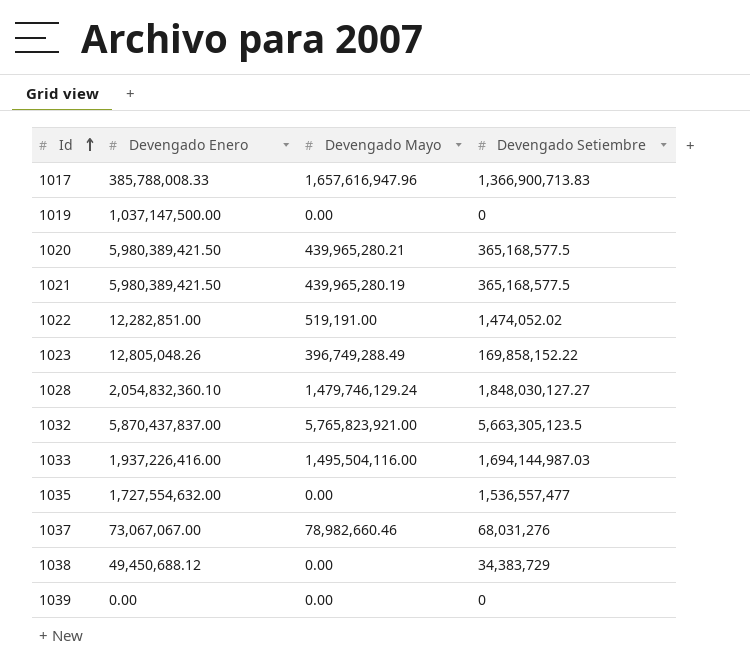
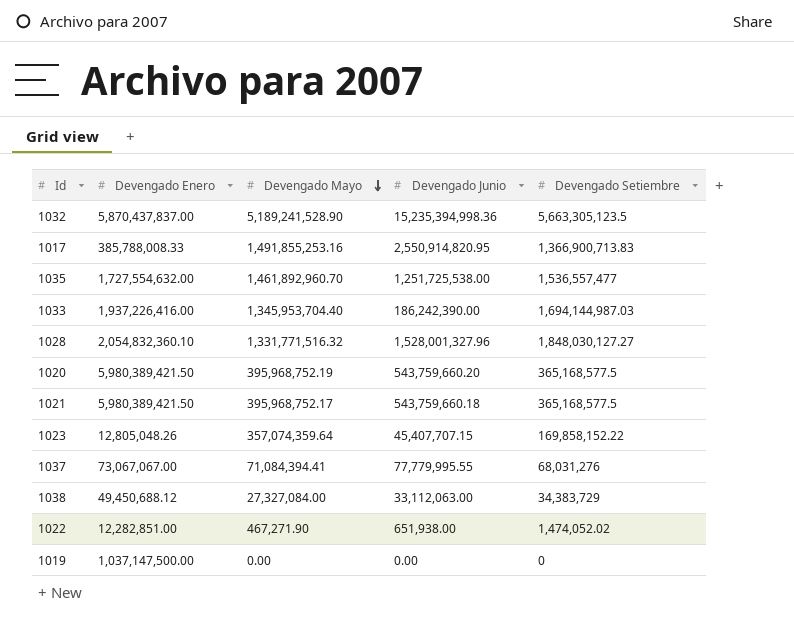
row order: Id ascending -> Devengado Mayo descending
column Devengado Junio | position: none -> 4
row 1039: 0.00 | 0.00 | 0 -> none
1032 | Devengado Mayo: 5,765,823,921.00 -> 5,189,241,528.90
1017 | Devengado Mayo: 1,657,616,947.96 -> 1,491,855,253.16
1035 | Devengado Mayo: 0.00 -> 1,461,892,960.70
1033 | Devengado Mayo: 1,495,504,116.00 -> 1,345,953,704.40
1028 | Devengado Mayo: 1,479,746,129.24 -> 1,331,771,516.32
1020 | Devengado Mayo: 439,965,280.21 -> 395,968,752.19
1021 | Devengado Mayo: 439,965,280.19 -> 395,968,752.17
1023 | Devengado Mayo: 396,749,288.49 -> 357,074,359.64
1037 | Devengado Mayo: 78,982,660.46 -> 71,084,394.41
1038 | Devengado Mayo: 0.00 -> 27,327,084.00
1022 | Devengado Mayo: 519,191.00 -> 467,271.90

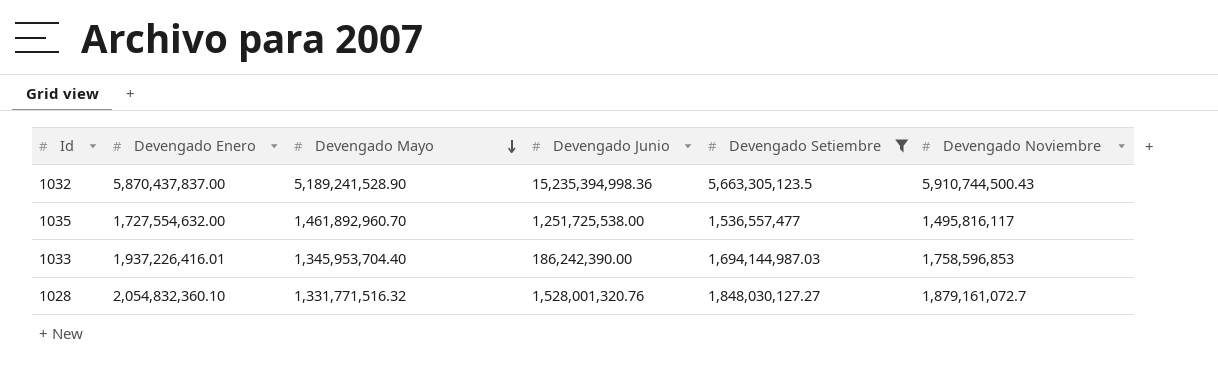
filter: none -> Devengado Setiembre >= 1,536,557,477
column Devengado Noviembre | position: none -> 6
1033 | Devengado Enero: 1,937,226,416.00 -> 1,937,226,416.01
1028 | Devengado Junio: 1,528,001,327.96 -> 1,528,001,320.76

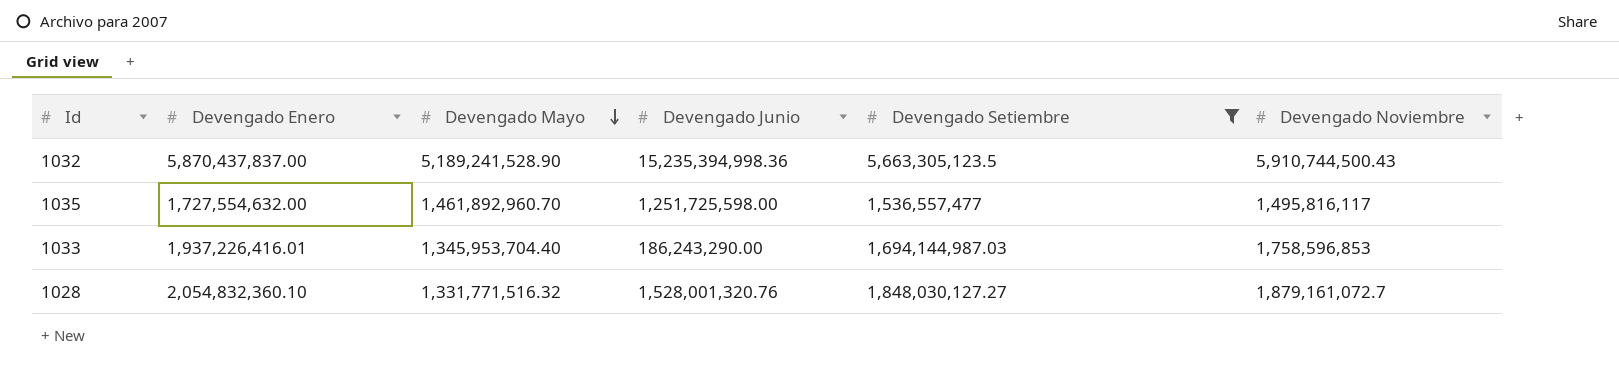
1035 | Devengado Junio: 1,251,725,538.00 -> 1,251,725,598.00
1033 | Devengado Junio: 186,242,390.00 -> 186,243,290.00

